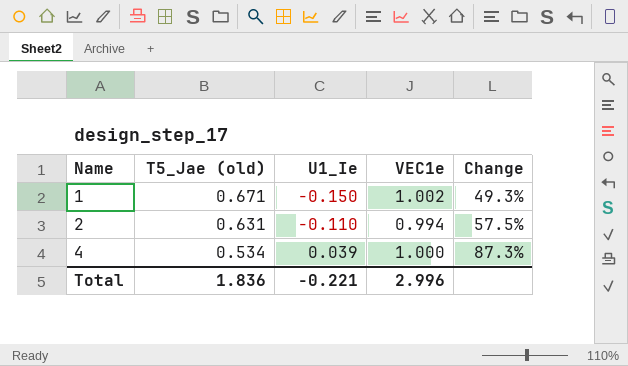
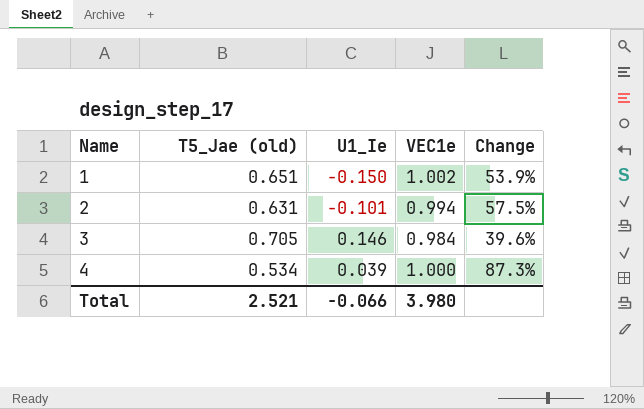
1 | T5_Jae (old): 0.671 -> 0.651
1 | Change: 49.3% -> 53.9%
2 | U1_Ie: -0.110 -> -0.101
row 3: none -> 0.705 | 0.146 | 0.984 | 39.6%
Total | T5_Jae (old): 1.836 -> 2.521
Total | U1_Ie: -0.221 -> -0.066
Total | VEC1e: 2.996 -> 3.980

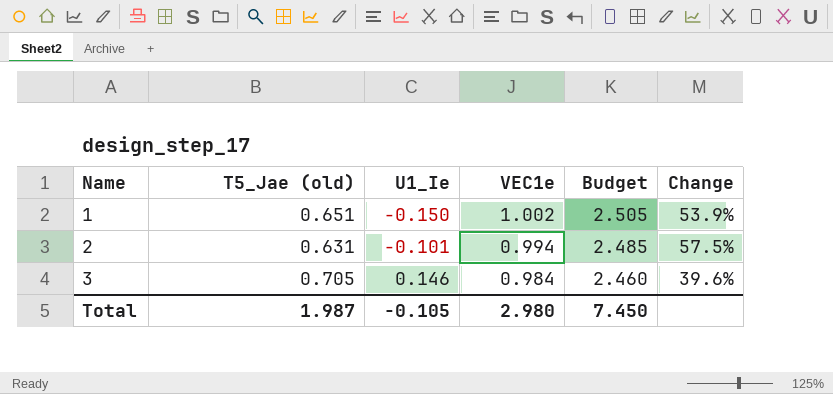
column Budget | formula: none -> [VEC1e] * 2.5
row 4: 0.534 | 0.039 | 1.000 | 87.3% -> none
Total | T5_Jae (old): 2.521 -> 1.987
Total | U1_Ie: -0.066 -> -0.105
Total | VEC1e: 3.980 -> 2.980

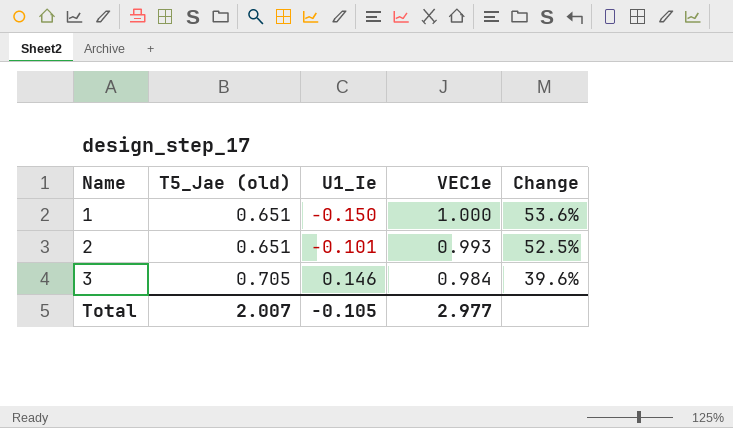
column Budget | formula: [VEC1e] * 2.5 -> none
1 | VEC1e: 1.002 -> 1.000
1 | Change: 53.9% -> 53.6%
2 | T5_Jae (old): 0.631 -> 0.651
2 | VEC1e: 0.994 -> 0.993
2 | Change: 57.5% -> 52.5%
Total | T5_Jae (old): 1.987 -> 2.007
Total | VEC1e: 2.980 -> 2.977

